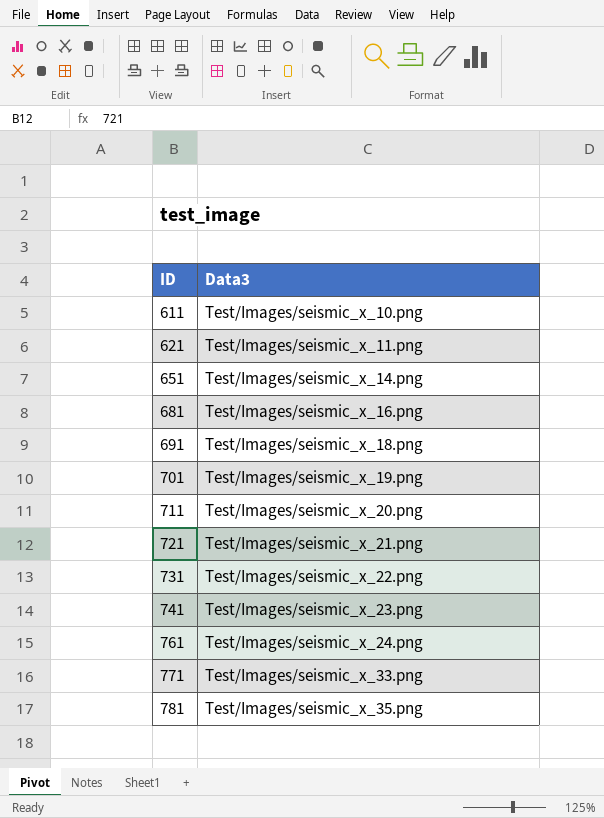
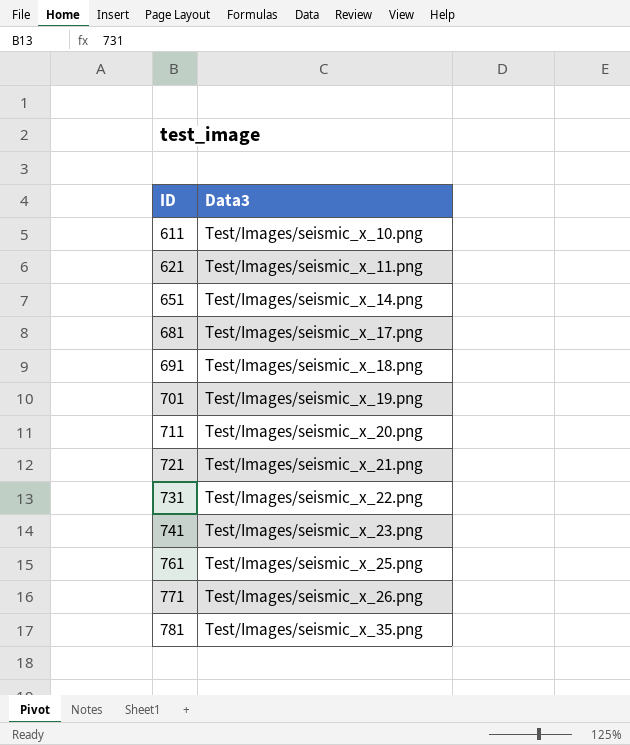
681 | Data3: Test/Images/seismic_x_16.png -> Test/Images/seismic_x_17.png
761 | Data3: Test/Images/seismic_x_24.png -> Test/Images/seismic_x_25.png
771 | Data3: Test/Images/seismic_x_33.png -> Test/Images/seismic_x_26.png

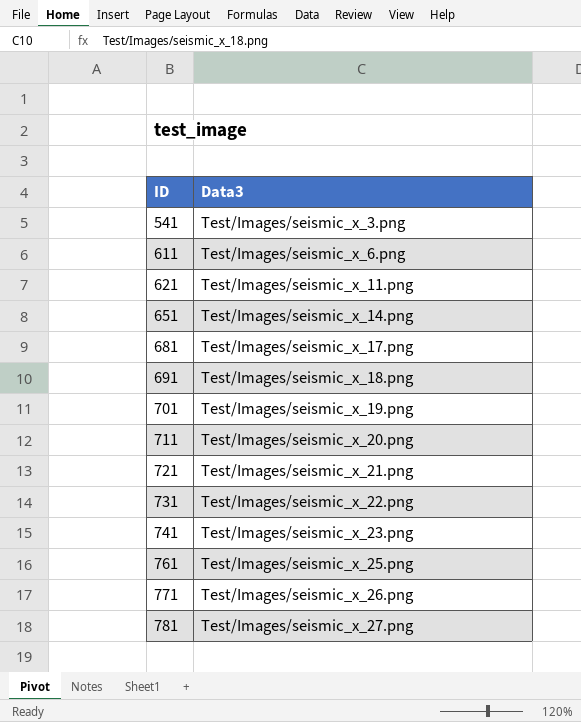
row 541: none -> Test/Images/seismic_x_3.png
611 | Data3: Test/Images/seismic_x_10.png -> Test/Images/seismic_x_6.png
781 | Data3: Test/Images/seismic_x_35.png -> Test/Images/seismic_x_27.png

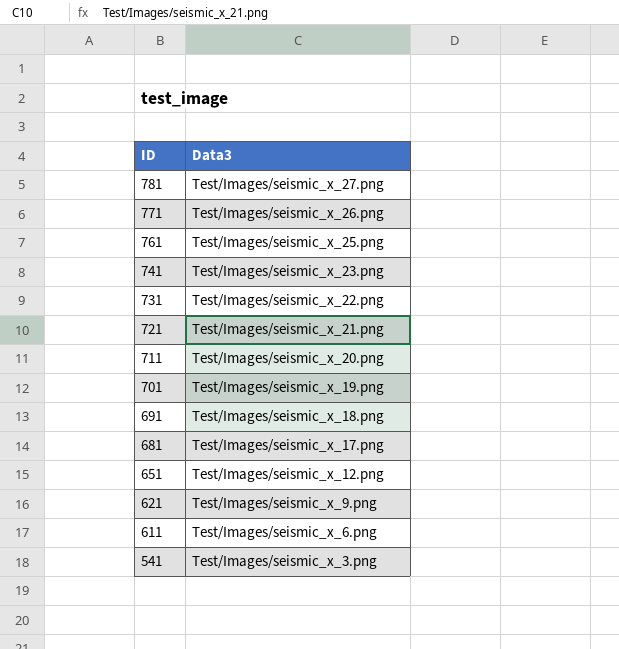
row order: ID ascending -> ID descending
651 | Data3: Test/Images/seismic_x_14.png -> Test/Images/seismic_x_12.png
621 | Data3: Test/Images/seismic_x_11.png -> Test/Images/seismic_x_9.png

